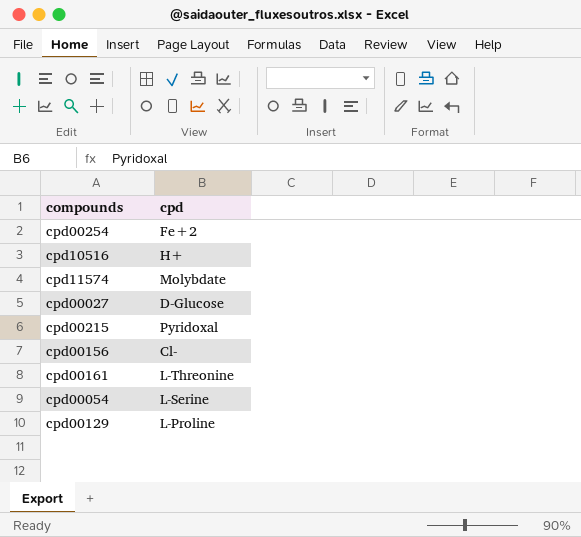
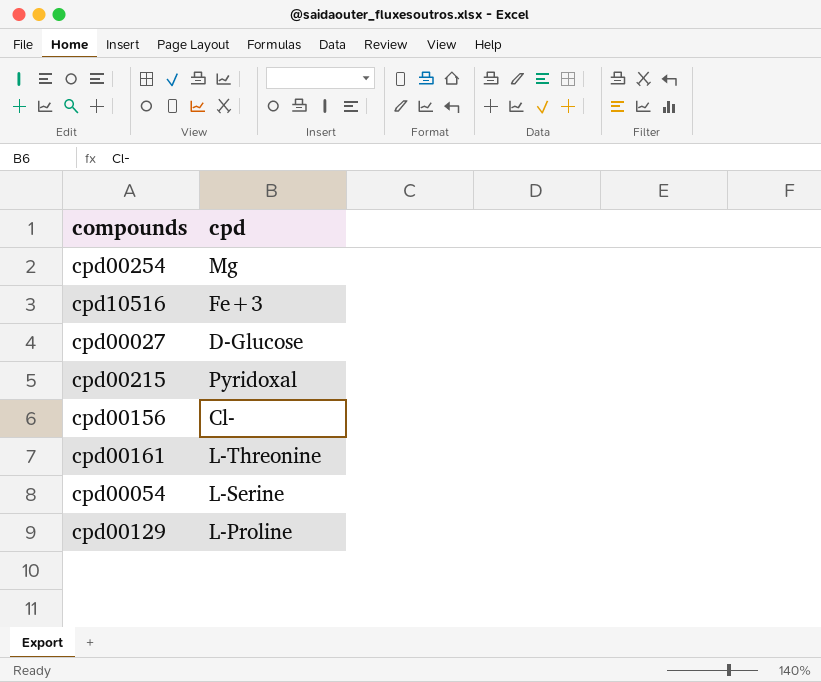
row cpd11574: Molybdate -> none
cpd00254 | cpd: Fe+2 -> Mg
cpd10516 | cpd: H+ -> Fe+3

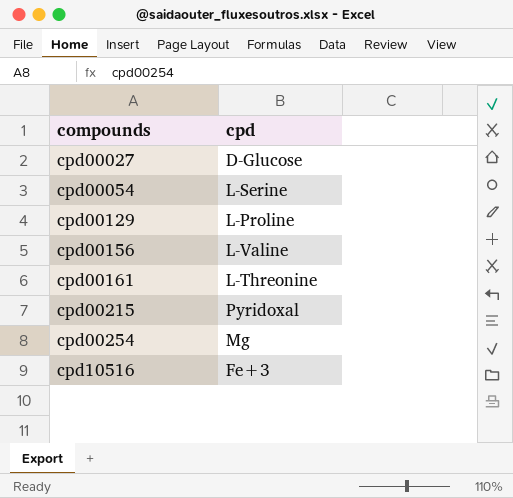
row order: none -> compounds ascending
cpd00156 | cpd: Cl- -> L-Valine

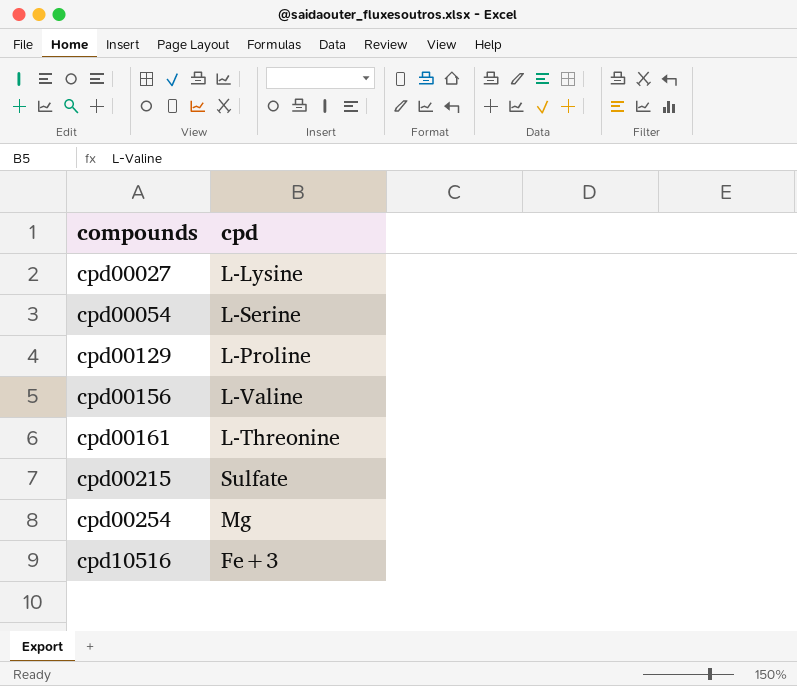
cpd00027 | cpd: D-Glucose -> L-Lysine
cpd00215 | cpd: Pyridoxal -> Sulfate

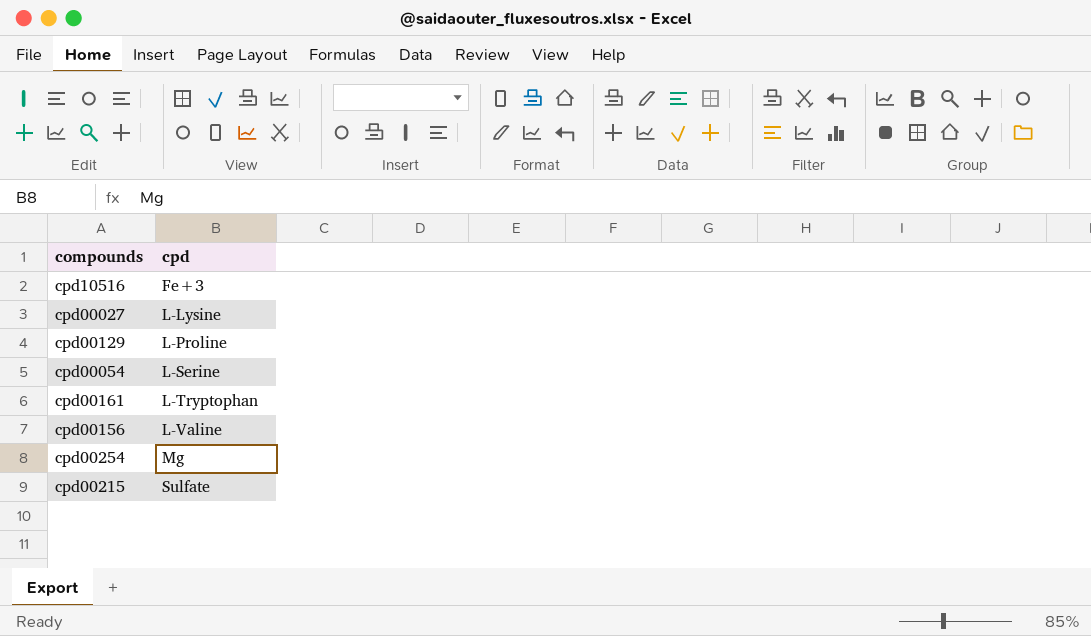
row order: compounds ascending -> cpd ascending
cpd00161 | cpd: L-Threonine -> L-Tryptophan

